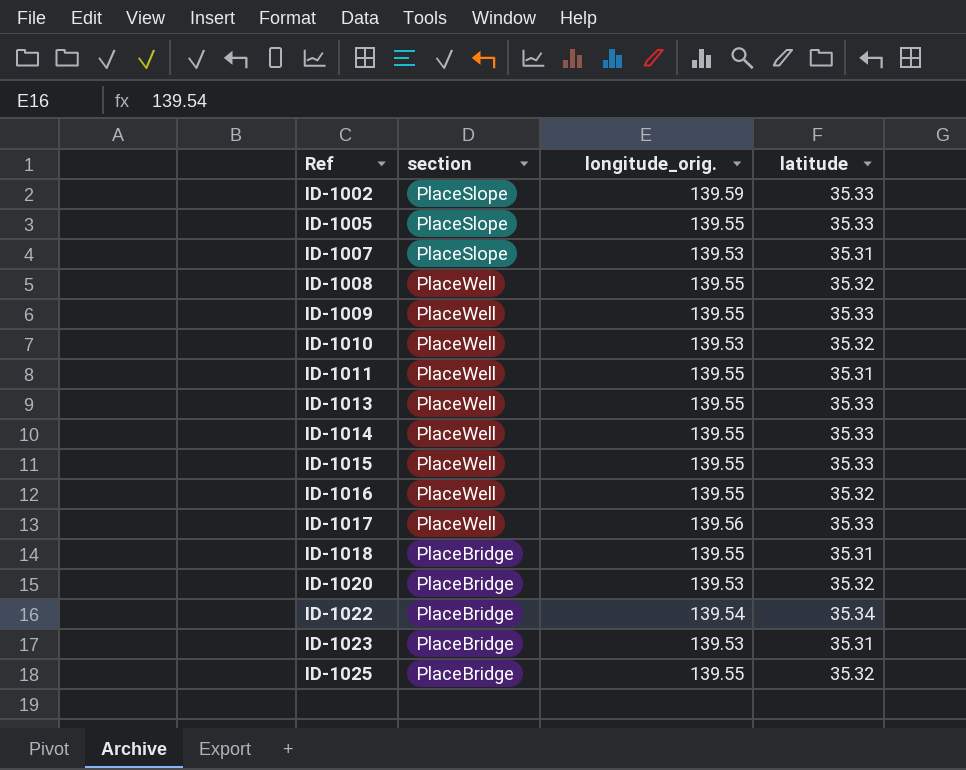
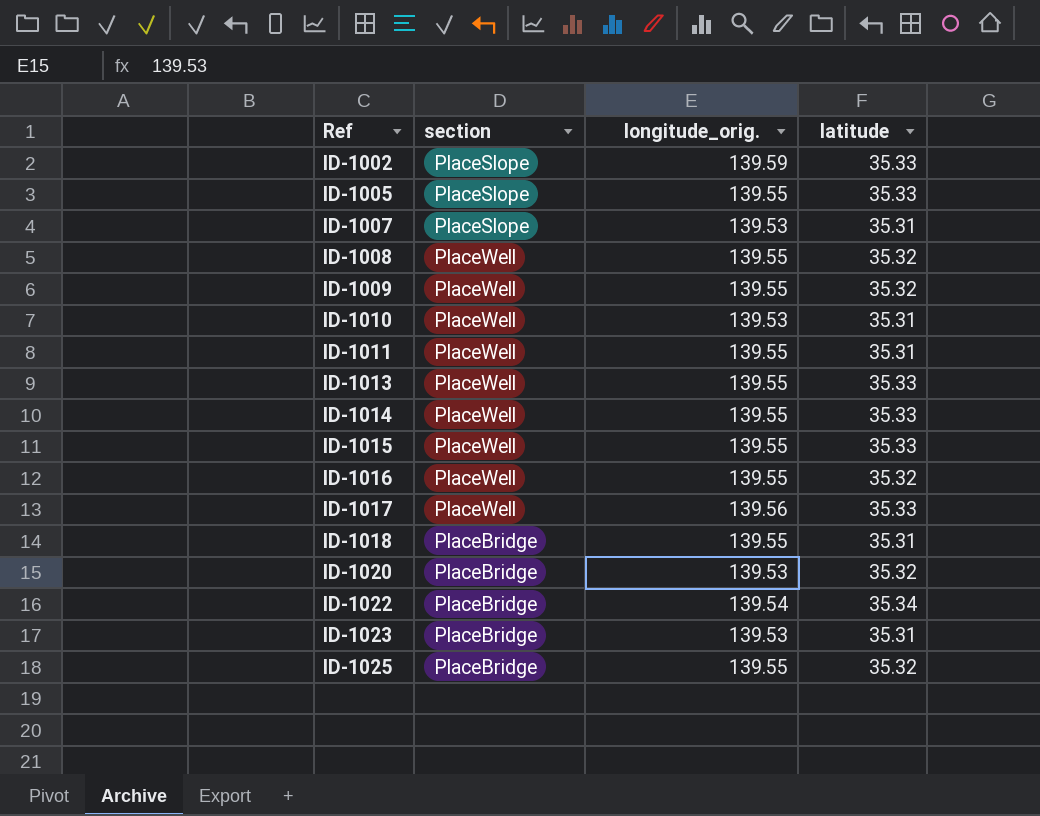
ID-1009 | latitude: 35.33 -> 35.32
ID-1010 | latitude: 35.32 -> 35.31

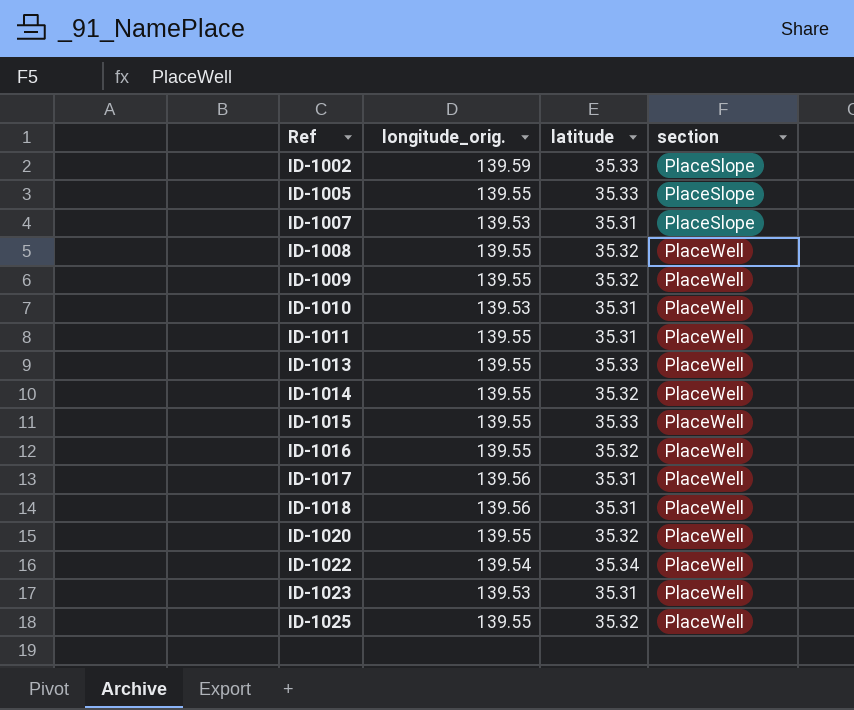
column section | position: 2 -> 4
ID-1014 | latitude: 35.33 -> 35.32
ID-1017 | latitude: 35.33 -> 35.31
ID-1018 | longitude_orig.: 139.55 -> 139.56
ID-1018 | section: PlaceBridge -> PlaceWell
ID-1020 | longitude_orig.: 139.53 -> 139.55
ID-1020 | section: PlaceBridge -> PlaceWell
ID-1022 | section: PlaceBridge -> PlaceWell
ID-1023 | section: PlaceBridge -> PlaceWell
ID-1025 | section: PlaceBridge -> PlaceWell

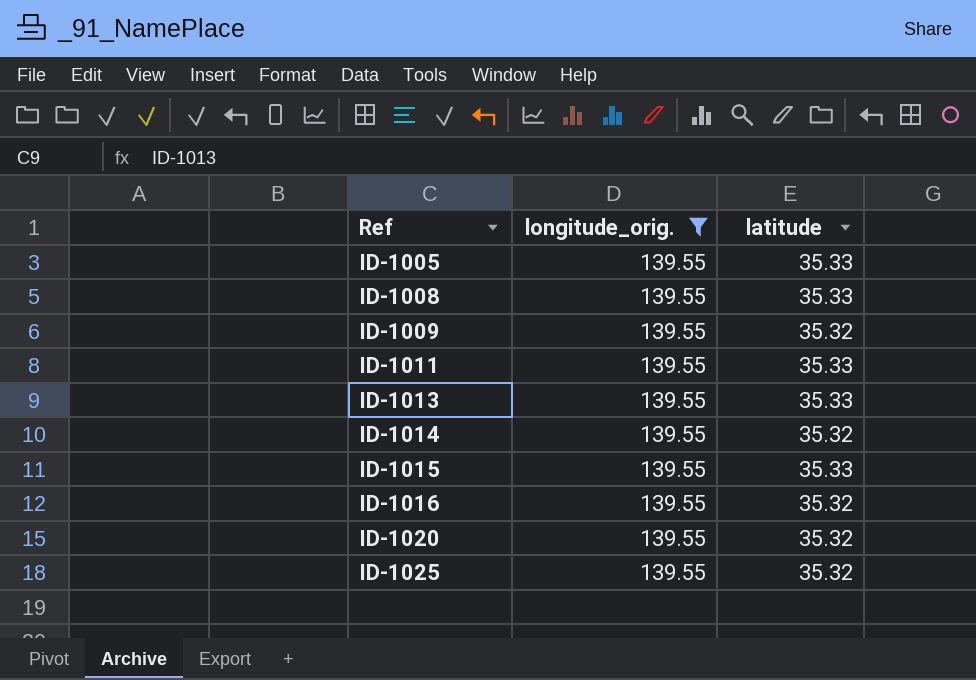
filter: none -> longitude_orig. = 139.55
column section | position: 4 -> none
ID-1008 | latitude: 35.32 -> 35.33
ID-1011 | latitude: 35.31 -> 35.33

